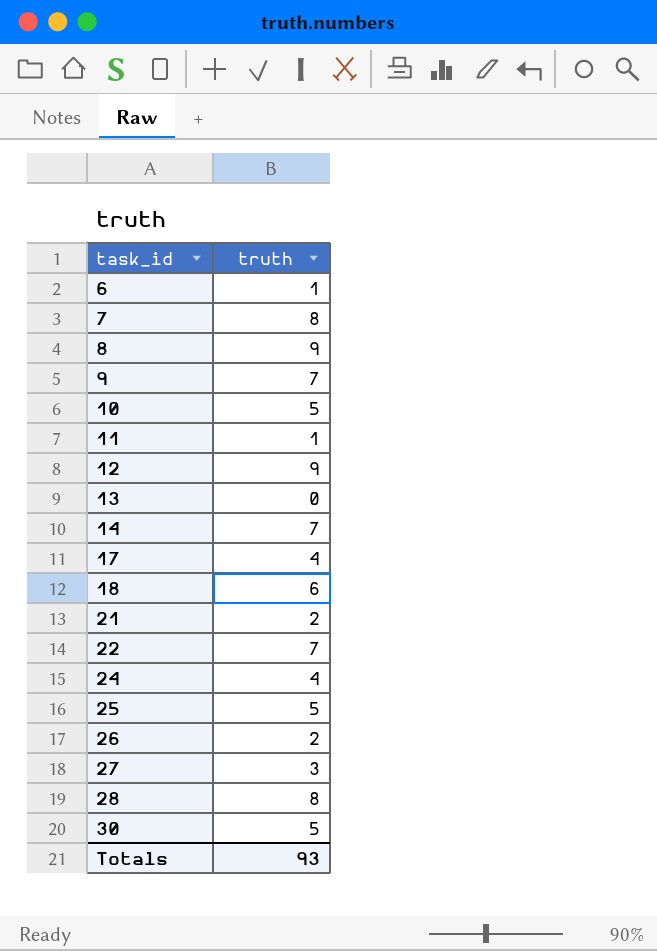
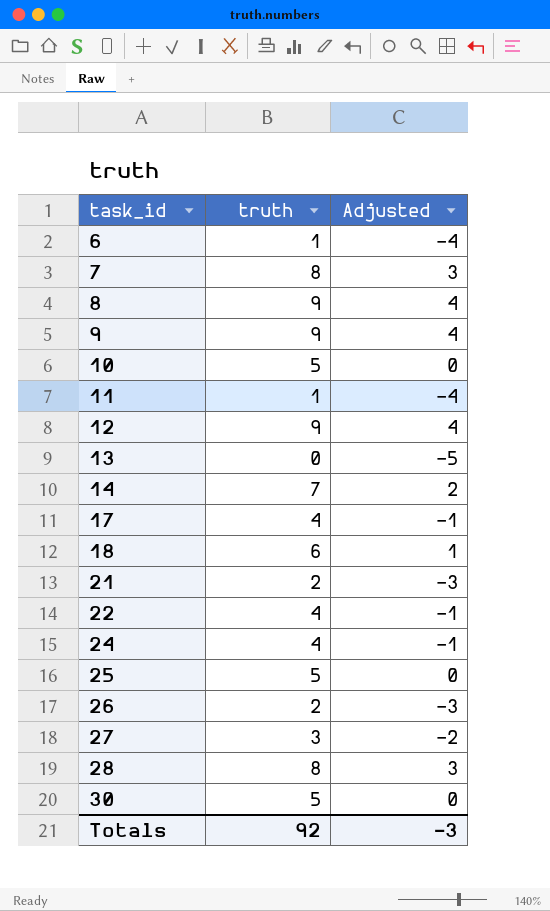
column Adjusted | formula: none -> [truth] - 5
9 | truth: 7 -> 9
22 | truth: 7 -> 4
Totals | truth: 93 -> 92

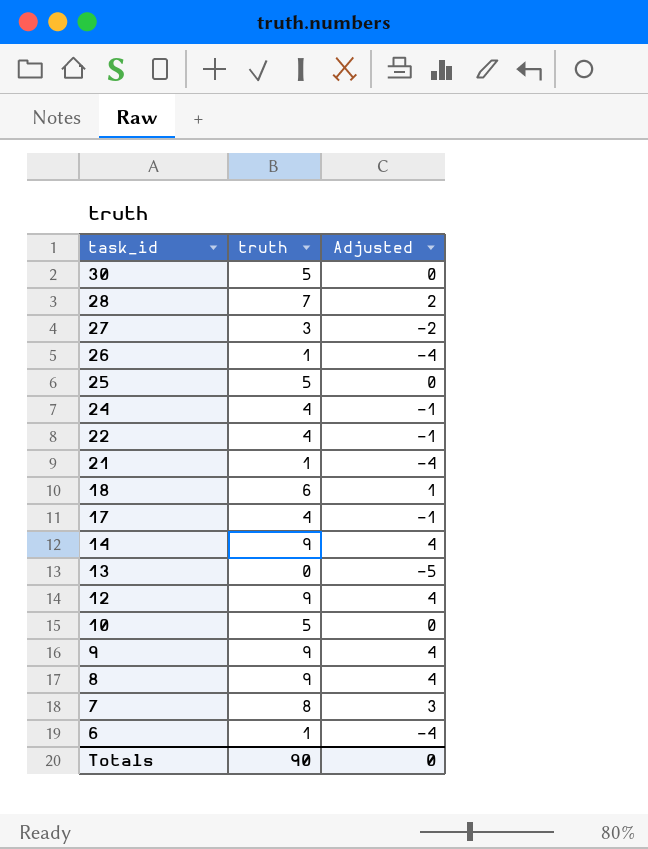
row order: task_id ascending -> task_id descending
row 11: 1 | -4 -> none
28 | truth: 8 -> 7
28 | Adjusted: 3 -> 2
26 | truth: 2 -> 1
26 | Adjusted: -3 -> -4
21 | truth: 2 -> 1
21 | Adjusted: -3 -> -4
14 | truth: 7 -> 9
14 | Adjusted: 2 -> 4
Totals | truth: 92 -> 90
Totals | Adjusted: -3 -> 0

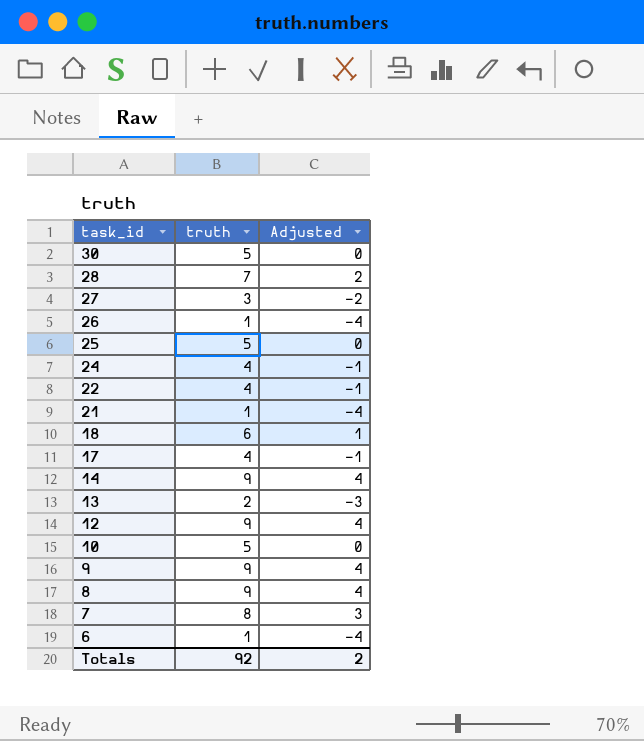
13 | truth: 0 -> 2
13 | Adjusted: -5 -> -3
Totals | truth: 90 -> 92
Totals | Adjusted: 0 -> 2

